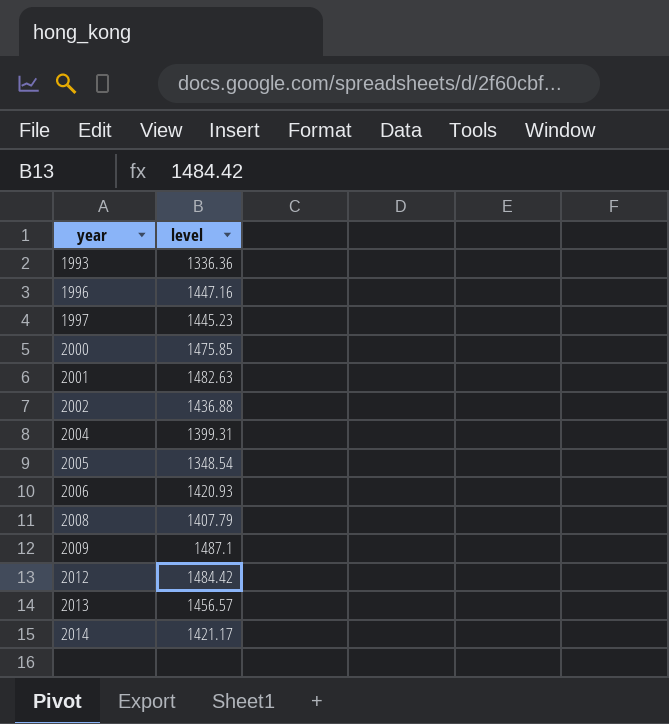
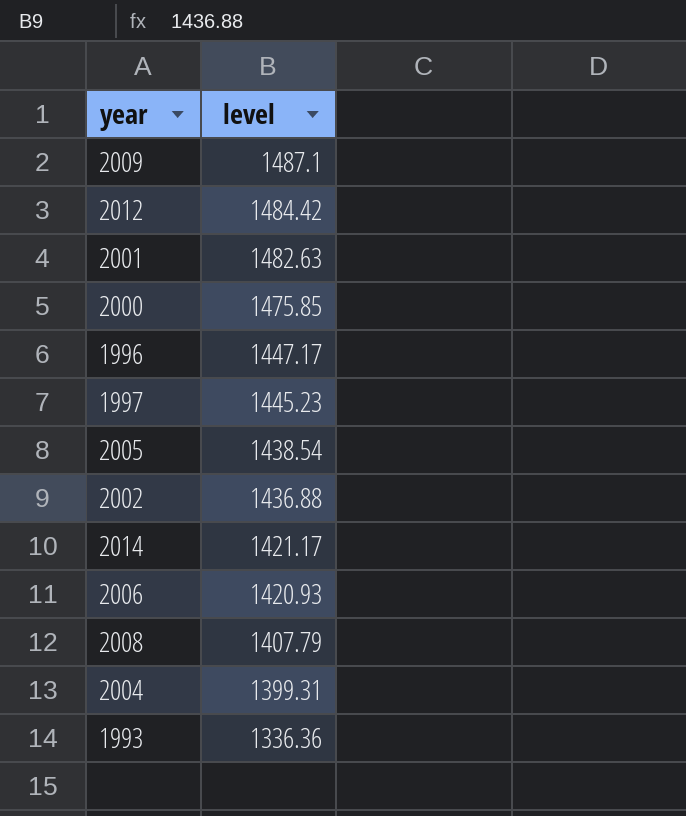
row order: year ascending -> level descending
row 2013: 1456.57 -> none
1996 | level: 1447.16 -> 1447.17
2005 | level: 1348.54 -> 1438.54

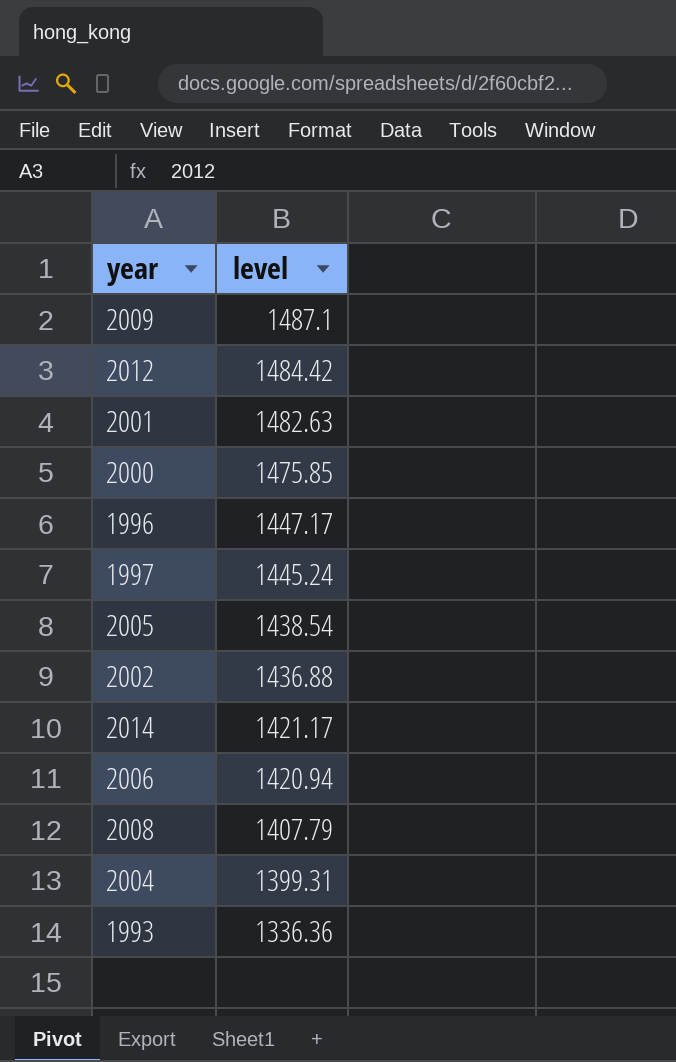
1997 | level: 1445.23 -> 1445.24
2006 | level: 1420.93 -> 1420.94

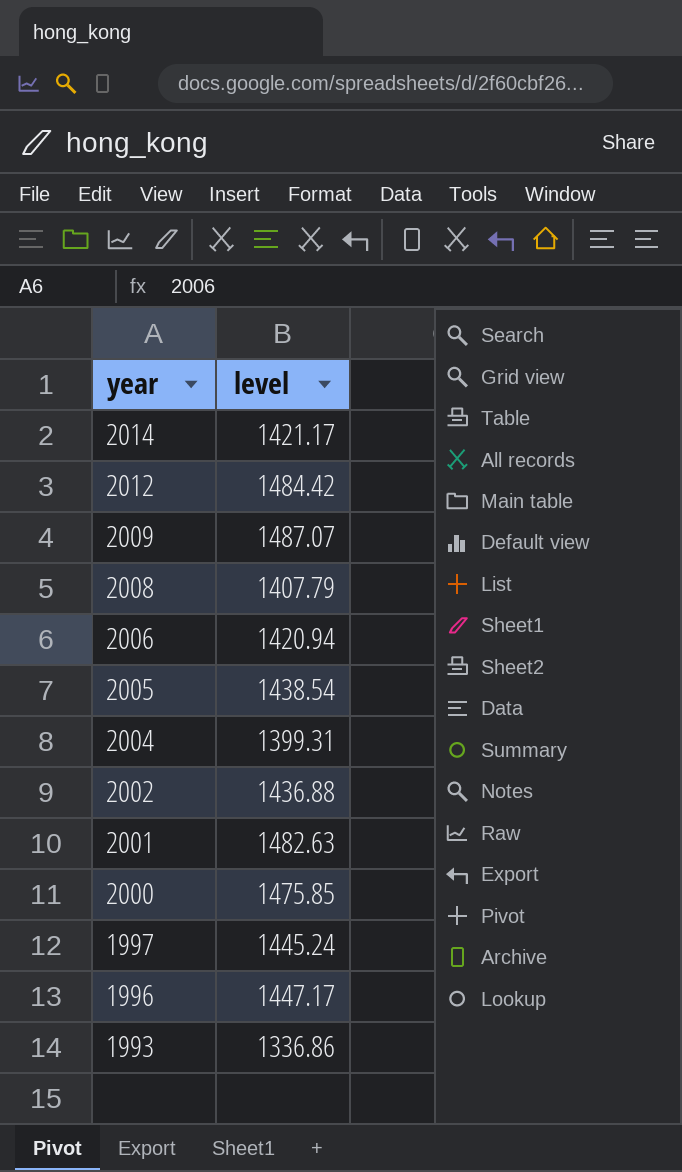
row order: level descending -> year descending
2009 | level: 1487.1 -> 1487.07
1993 | level: 1336.36 -> 1336.86

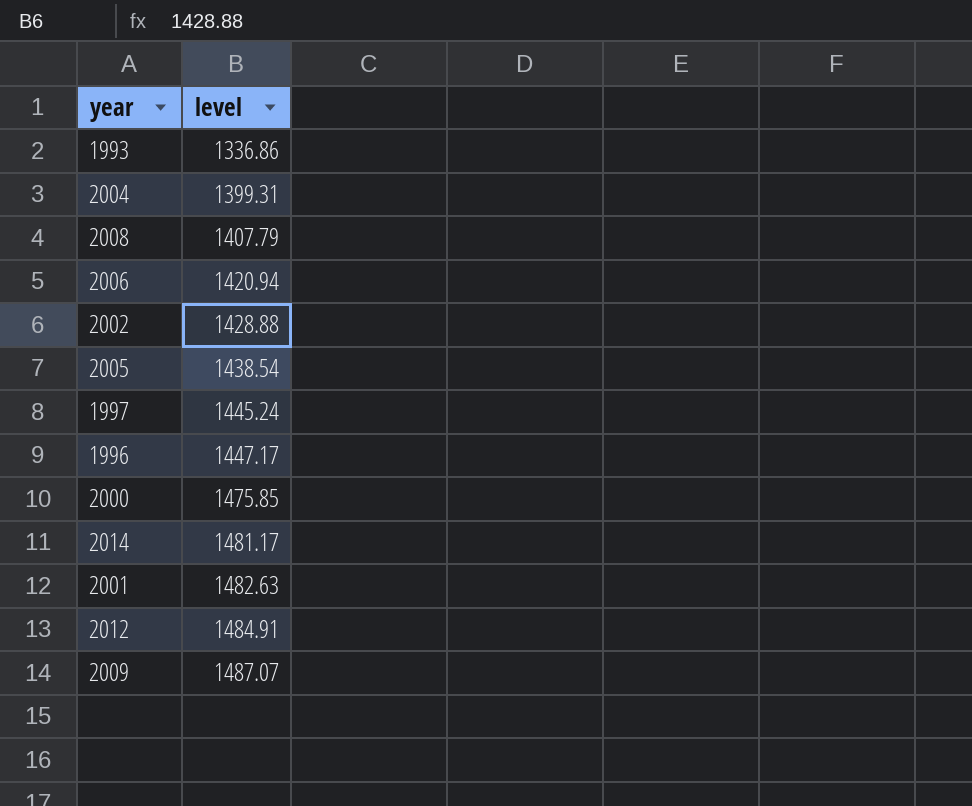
row order: year descending -> level ascending
2002 | level: 1436.88 -> 1428.88
2014 | level: 1421.17 -> 1481.17
2012 | level: 1484.42 -> 1484.91

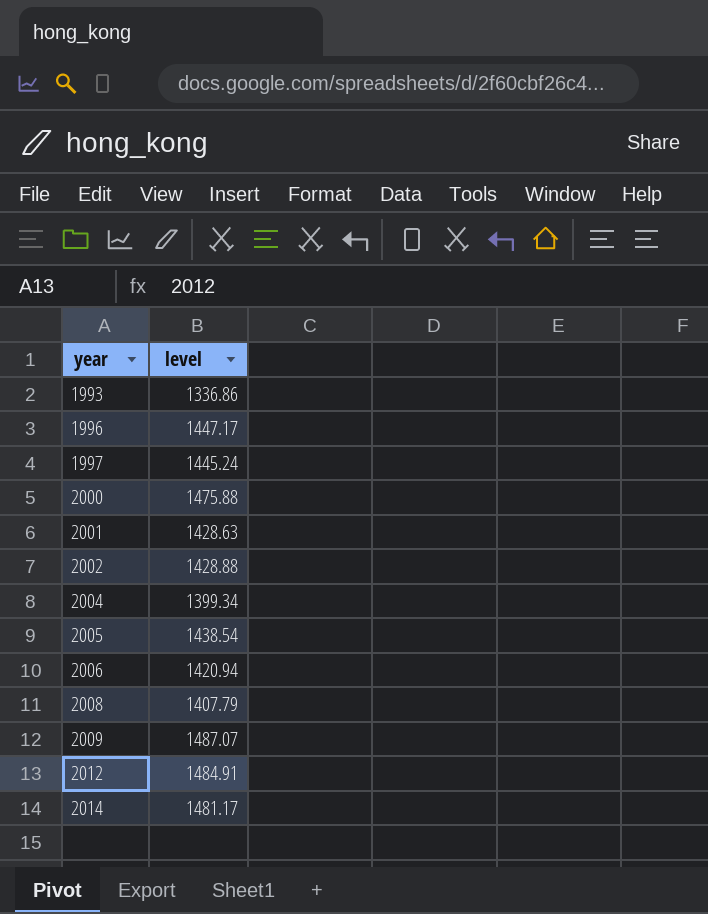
row order: level ascending -> year ascending
2000 | level: 1475.85 -> 1475.88
2001 | level: 1482.63 -> 1428.63
2004 | level: 1399.31 -> 1399.34

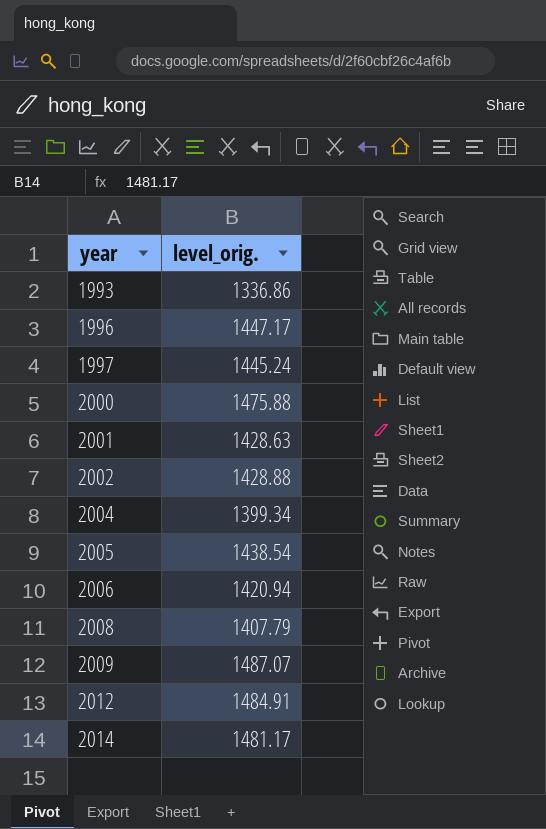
column name: level -> level_orig.

